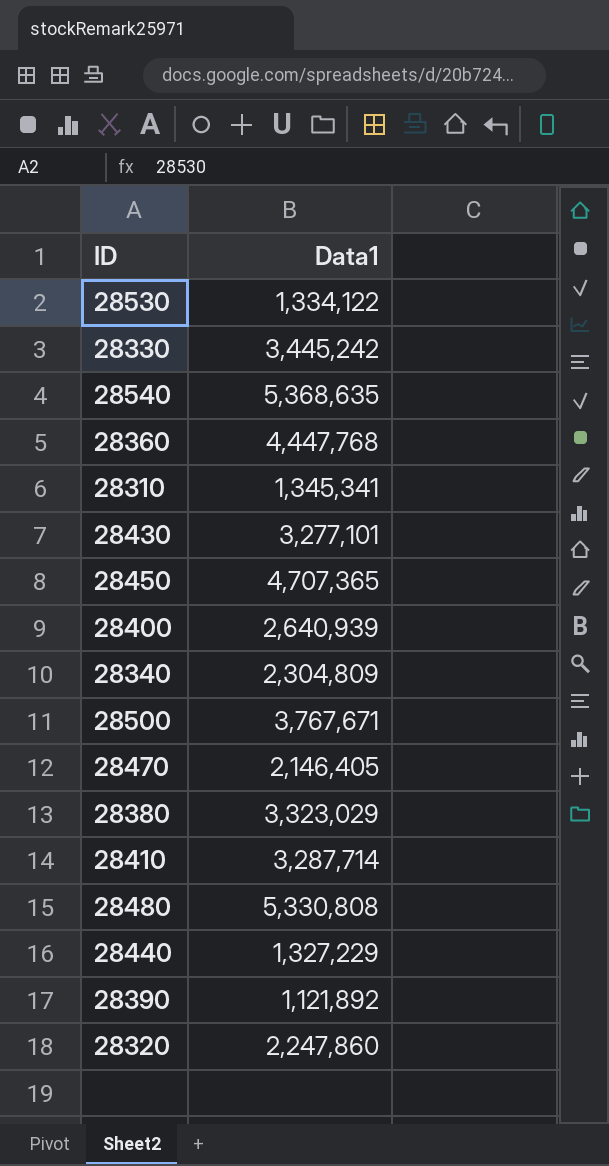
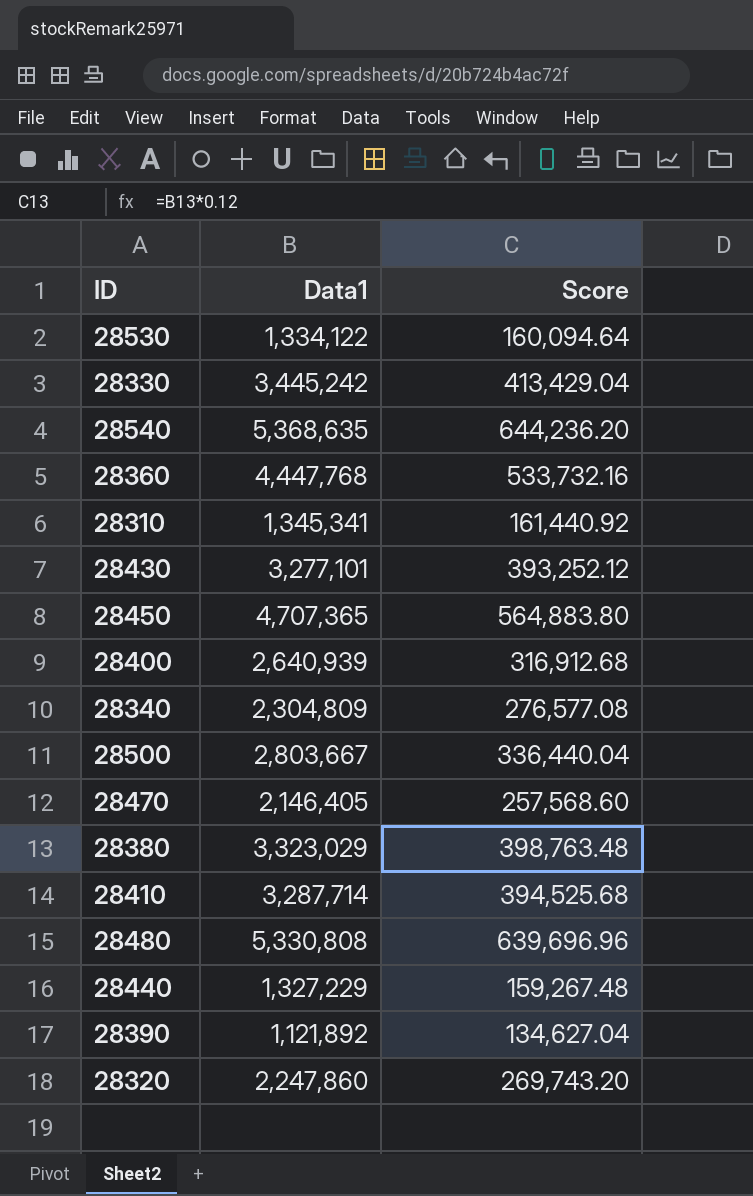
column Score | formula: none -> [Data1] * 0.12
28500 | Data1: 3,767,671 -> 2,803,667

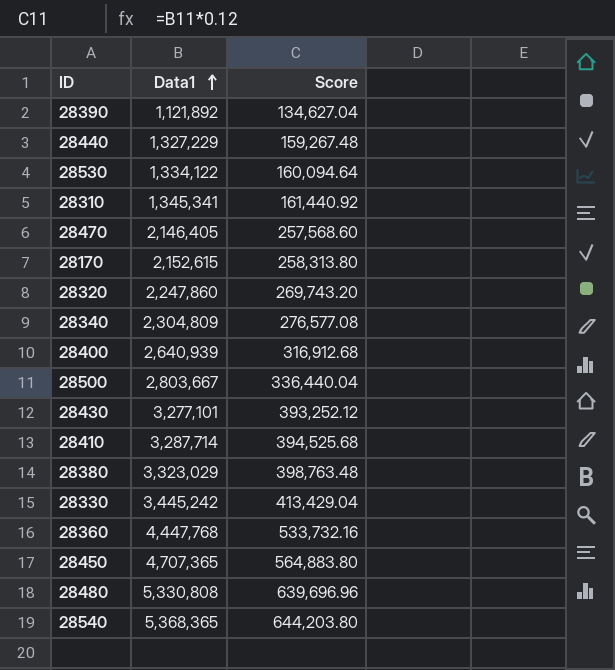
row order: none -> Data1 ascending
row 28170: none -> 2,152,615 | 258,313.80
28540 | Data1: 5,368,635 -> 5,368,365
28540 | Score: 644,236.20 -> 644,203.80

